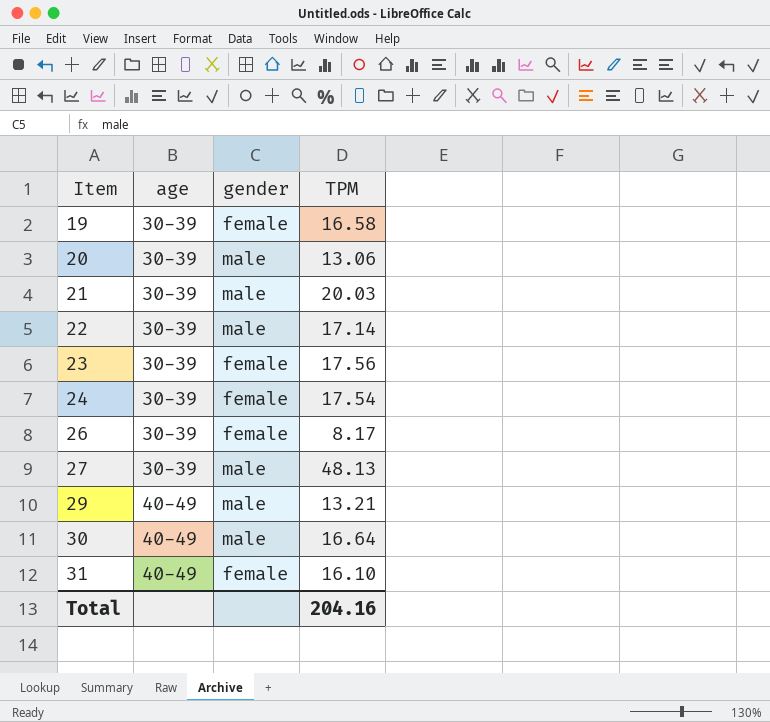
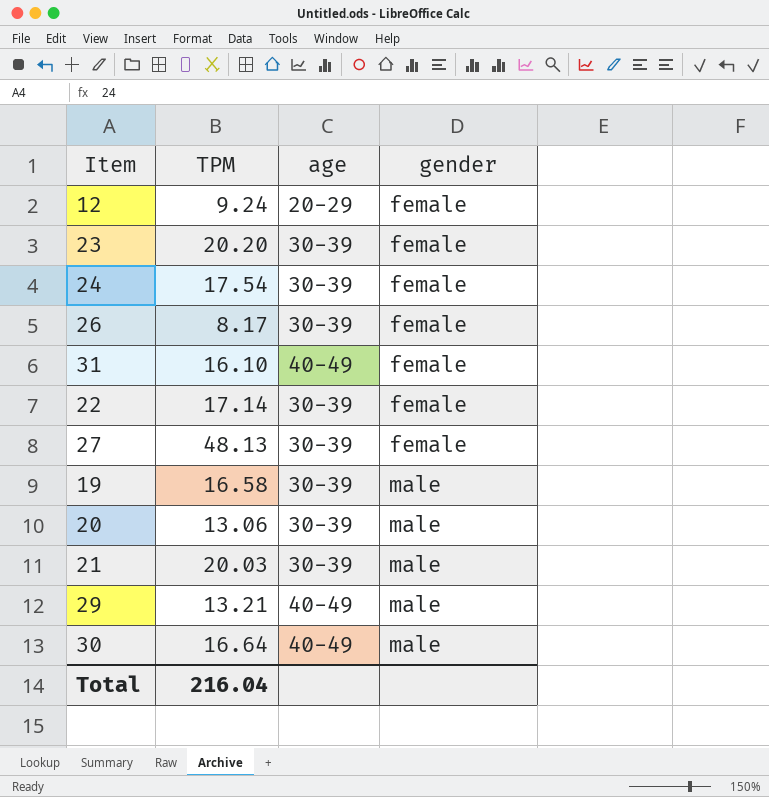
row order: Item ascending -> gender ascending
column TPM | position: 4 -> 2
row 12: none -> 9.24 | 20-29 | female
23 | TPM: 17.56 -> 20.20
22 | gender: male -> female
27 | gender: male -> female
19 | gender: female -> male
Total | TPM: 204.16 -> 216.04

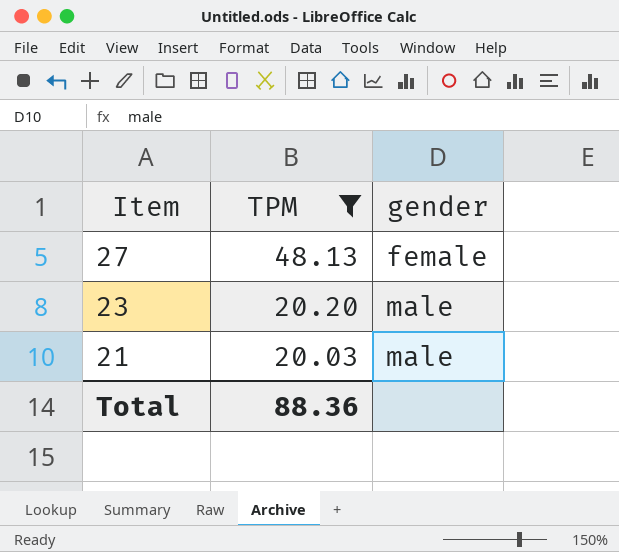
filter: none -> TPM >= 20.03
row order: gender ascending -> Item descending
column age | position: 3 -> none
23 | gender: female -> male
Total | TPM: 216.04 -> 88.36

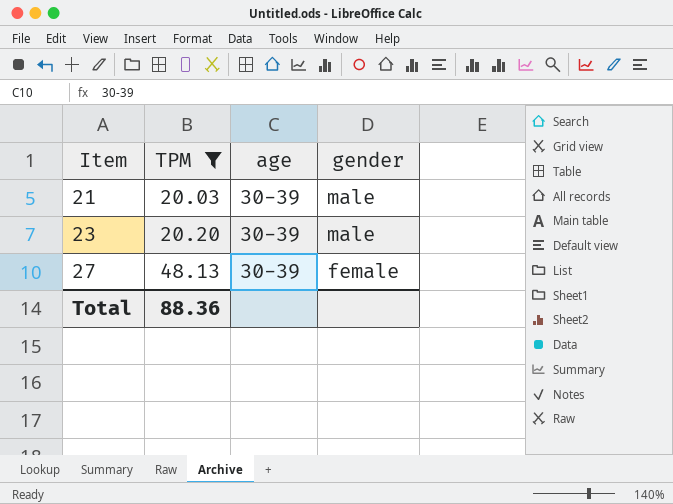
row order: Item descending -> Item ascending
column age | position: none -> 3

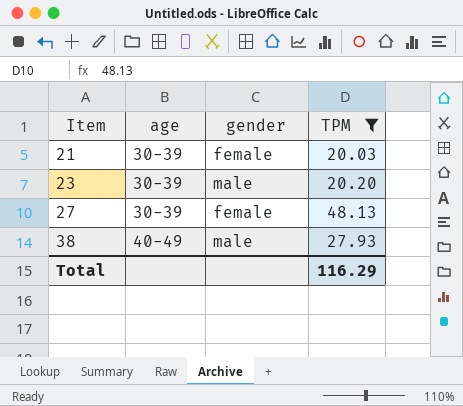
column TPM | position: 2 -> 4
21 | gender: male -> female
row 38: none -> 40-49 | male | 27.93
Total | TPM: 88.36 -> 116.29

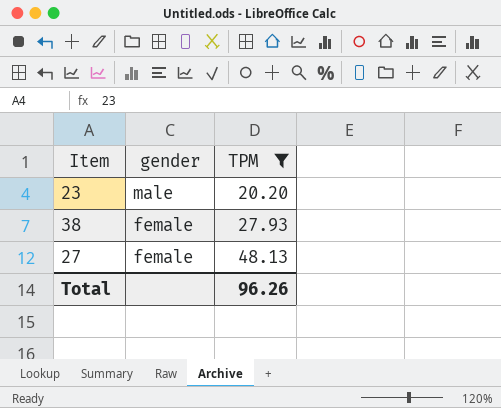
row order: Item ascending -> gender descending
column age | position: 2 -> none
row 21: 30-39 | female | 20.03 -> none
38 | gender: male -> female
Total | TPM: 116.29 -> 96.26

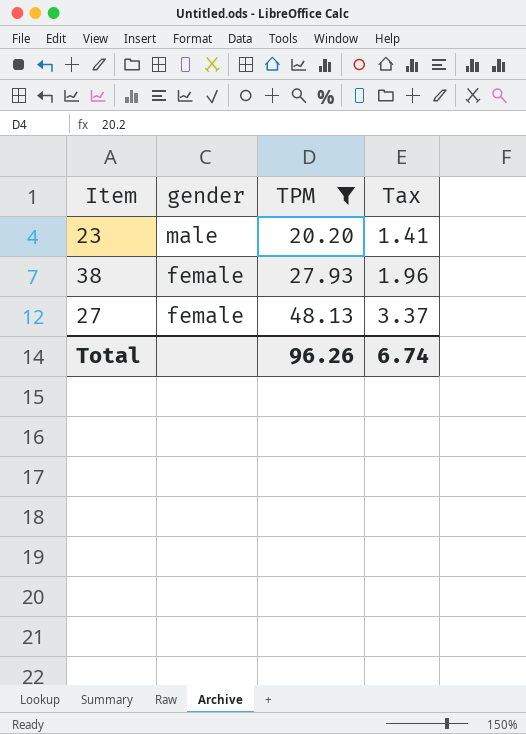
column Tax | formula: none -> [TPM] * 0.07

